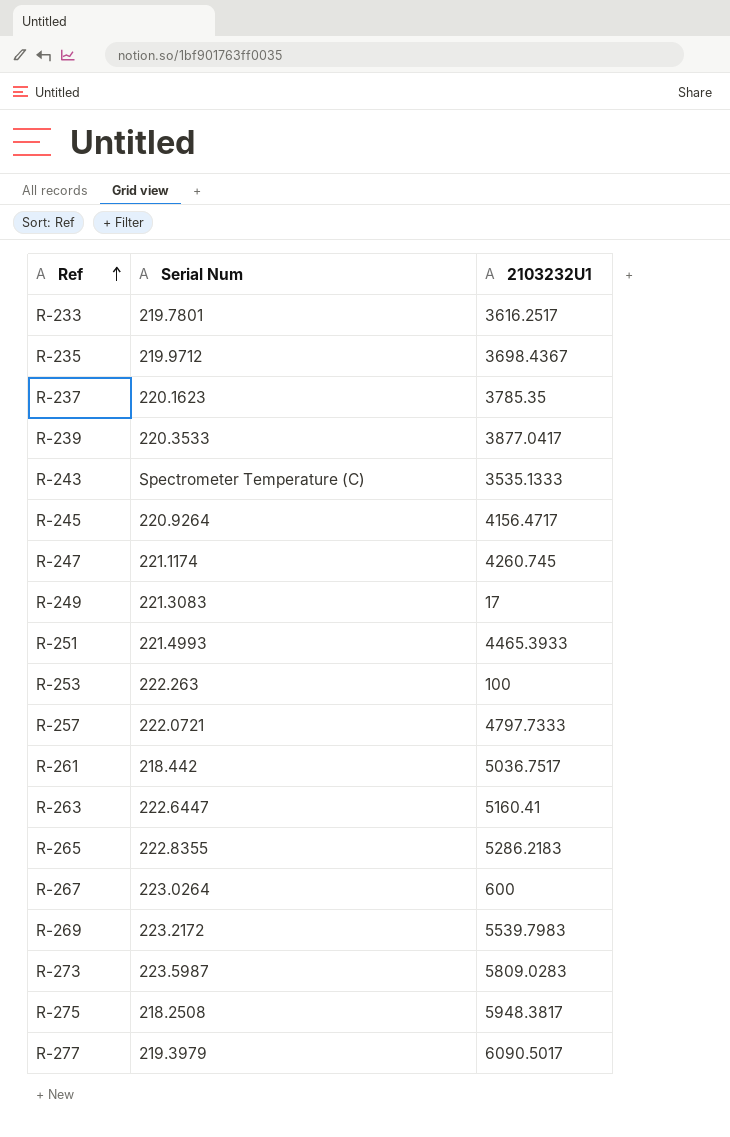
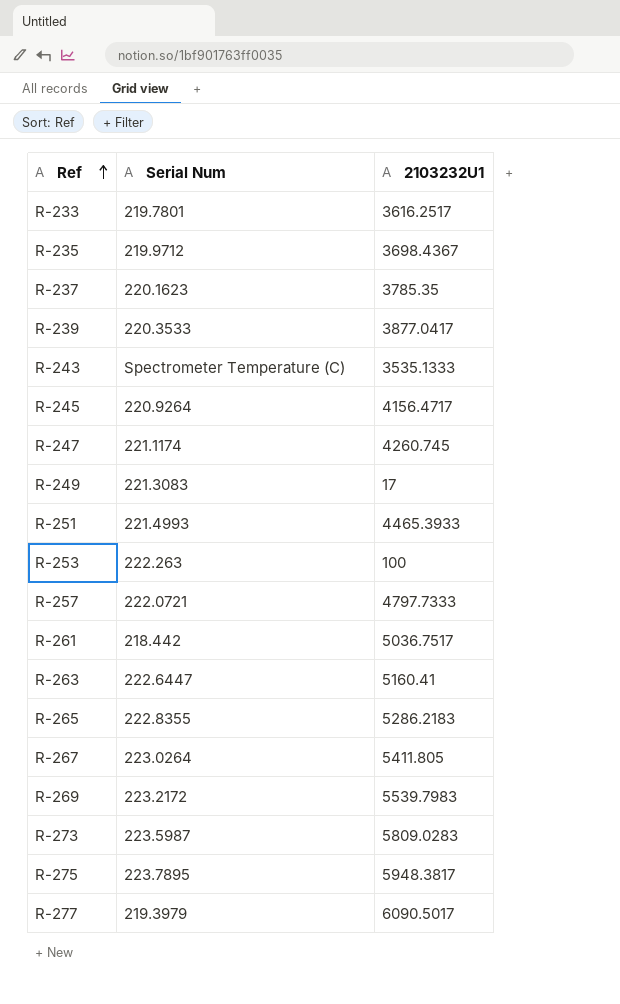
R-267 | 2103232U1: 600 -> 5411.805
R-275 | Serial Num: 218.2508 -> 223.7895

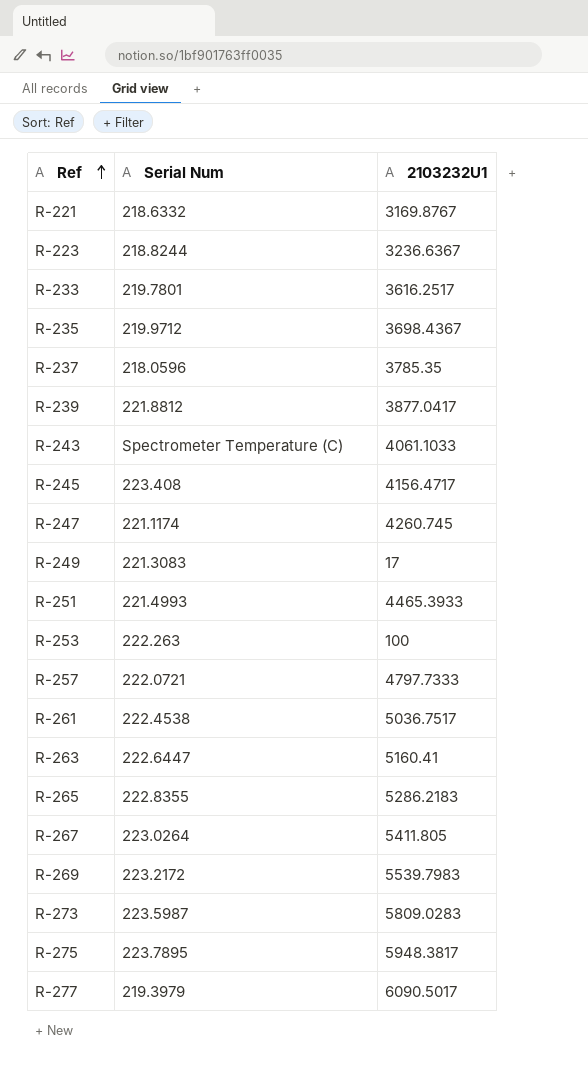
row R-221: none -> 218.6332 | 3169.8767
row R-223: none -> 218.8244 | 3236.6367
R-237 | Serial Num: 220.1623 -> 218.0596
R-239 | Serial Num: 220.3533 -> 221.8812
R-243 | 2103232U1: 3535.1333 -> 4061.1033
R-245 | Serial Num: 220.9264 -> 223.408
R-261 | Serial Num: 218.442 -> 222.4538

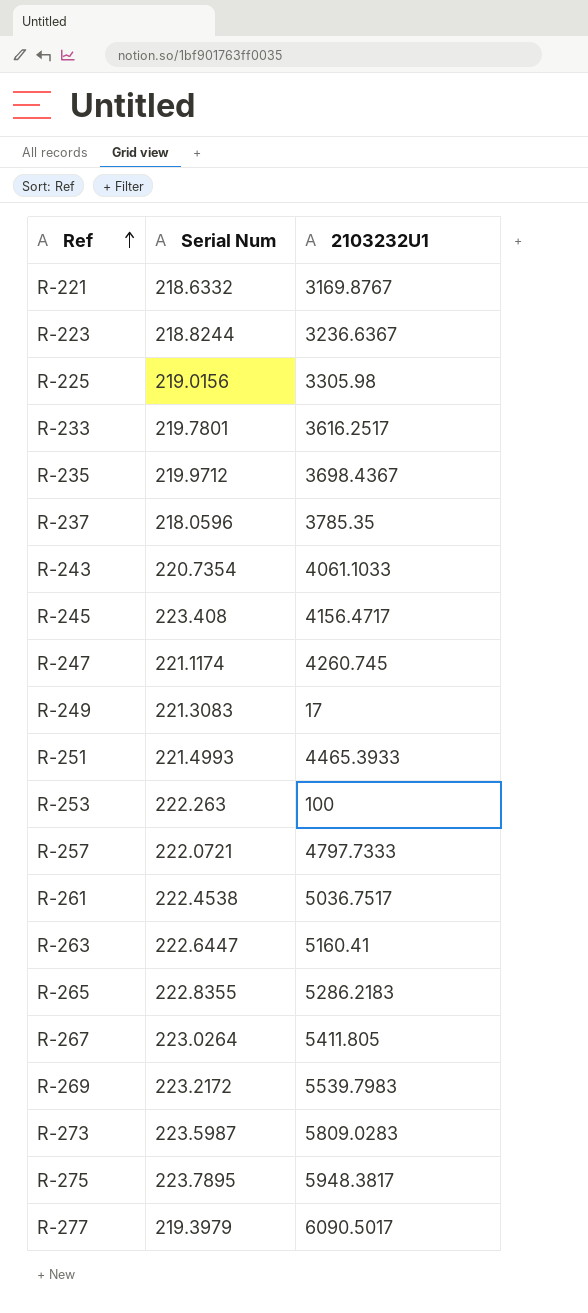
row R-239: 221.8812 | 3877.0417 -> none
row R-225: none -> 219.0156 | 3305.98
R-243 | Serial Num: Spectrometer Temperature (C) -> 220.7354

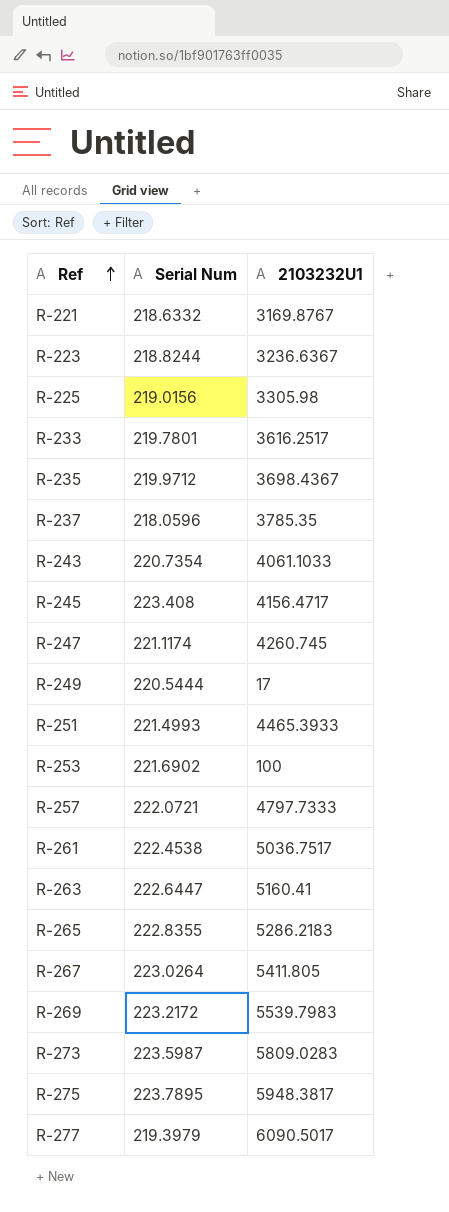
R-249 | Serial Num: 221.3083 -> 220.5444
R-253 | Serial Num: 222.263 -> 221.6902

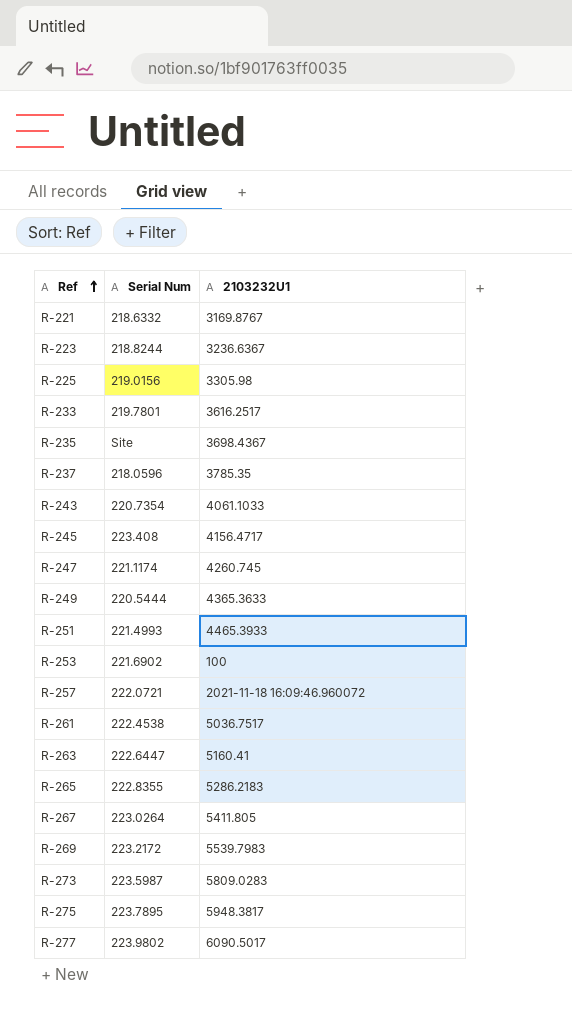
R-235 | Serial Num: 219.9712 -> Site
R-249 | 2103232U1: 17 -> 4365.3633
R-257 | 2103232U1: 4797.7333 -> 2021-11-18 16:09:46.960072
R-277 | Serial Num: 219.3979 -> 223.9802

